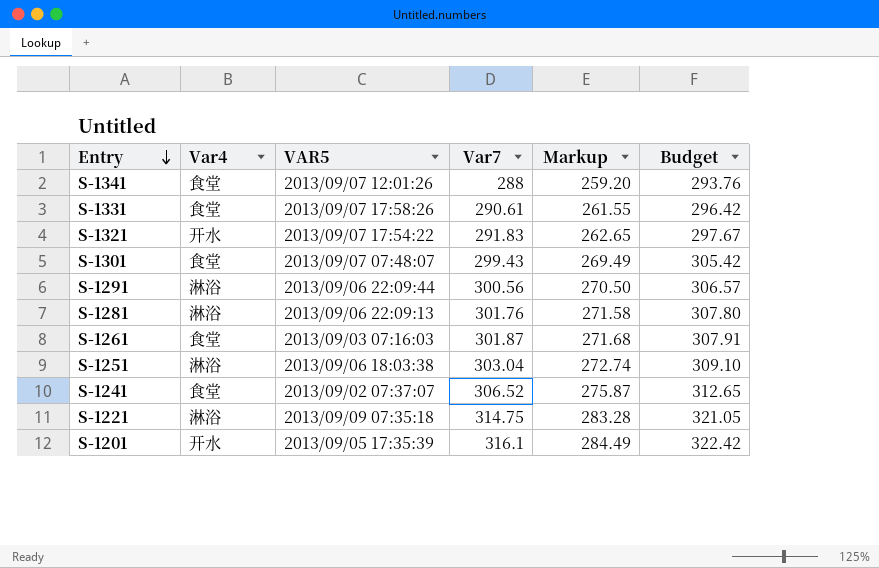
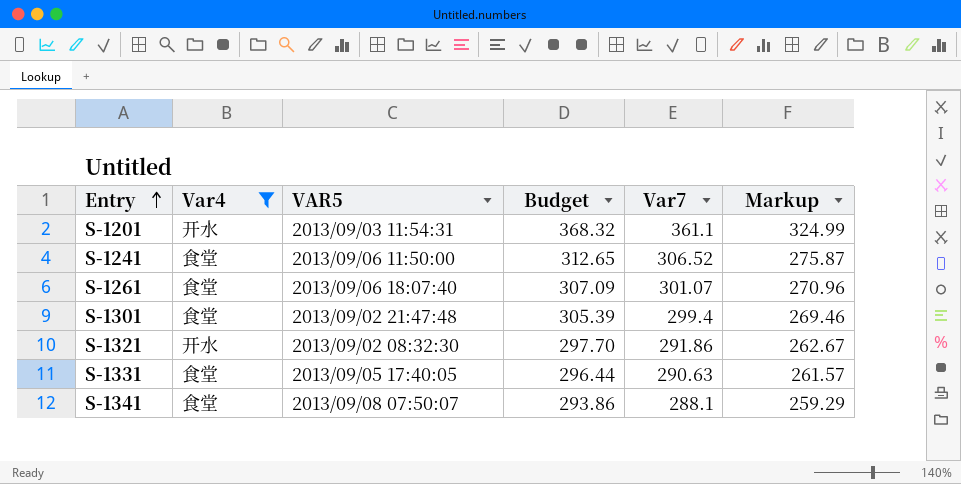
filter: none -> Var4 != 淋浴
row order: Entry descending -> Entry ascending
column Budget | position: 6 -> 4
S-1201 | VAR5: 2013/09/05 17:35:39 -> 2013/09/03 11:54:31
S-1201 | Budget: 322.42 -> 368.32
S-1201 | Var7: 316.1 -> 361.1
S-1201 | Markup: 284.49 -> 324.99
S-1241 | VAR5: 2013/09/02 07:37:07 -> 2013/09/06 11:50:00
S-1261 | VAR5: 2013/09/03 07:16:03 -> 2013/09/06 18:07:40
S-1261 | Budget: 307.91 -> 307.09
S-1261 | Var7: 301.87 -> 301.07
S-1261 | Markup: 271.68 -> 270.96
S-1301 | VAR5: 2013/09/07 07:48:07 -> 2013/09/02 21:47:48
S-1301 | Budget: 305.42 -> 305.39
S-1301 | Var7: 299.43 -> 299.4
S-1301 | Markup: 269.49 -> 269.46
S-1321 | VAR5: 2013/09/07 17:54:22 -> 2013/09/02 08:32:30
S-1321 | Budget: 297.67 -> 297.70
S-1321 | Var7: 291.83 -> 291.86
S-1321 | Markup: 262.65 -> 262.67
S-1331 | VAR5: 2013/09/07 17:58:26 -> 2013/09/05 17:40:05
S-1331 | Budget: 296.42 -> 296.44
S-1331 | Var7: 290.61 -> 290.63
S-1331 | Markup: 261.55 -> 261.57
S-1341 | VAR5: 2013/09/07 12:01:26 -> 2013/09/08 07:50:07
S-1341 | Budget: 293.76 -> 293.86
S-1341 | Var7: 288 -> 288.1
S-1341 | Markup: 259.20 -> 259.29

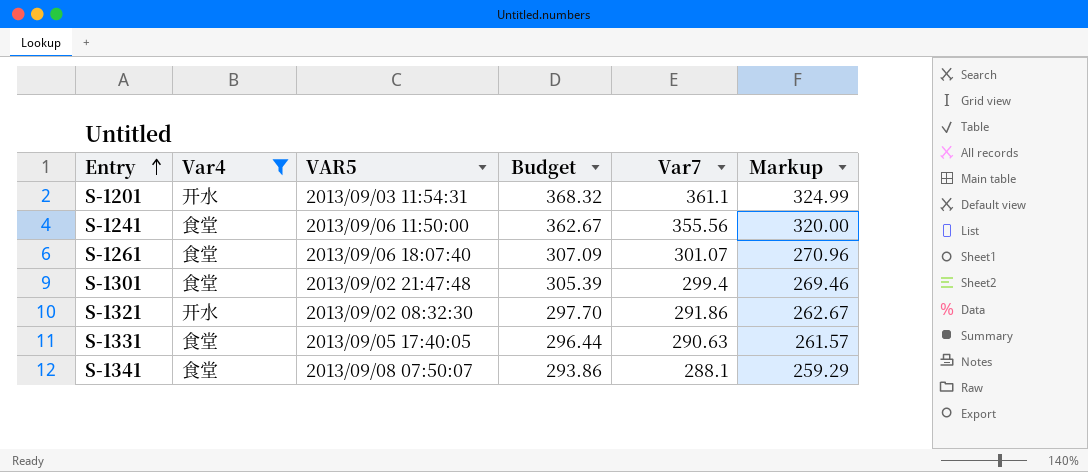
S-1241 | Budget: 312.65 -> 362.67
S-1241 | Var7: 306.52 -> 355.56
S-1241 | Markup: 275.87 -> 320.00

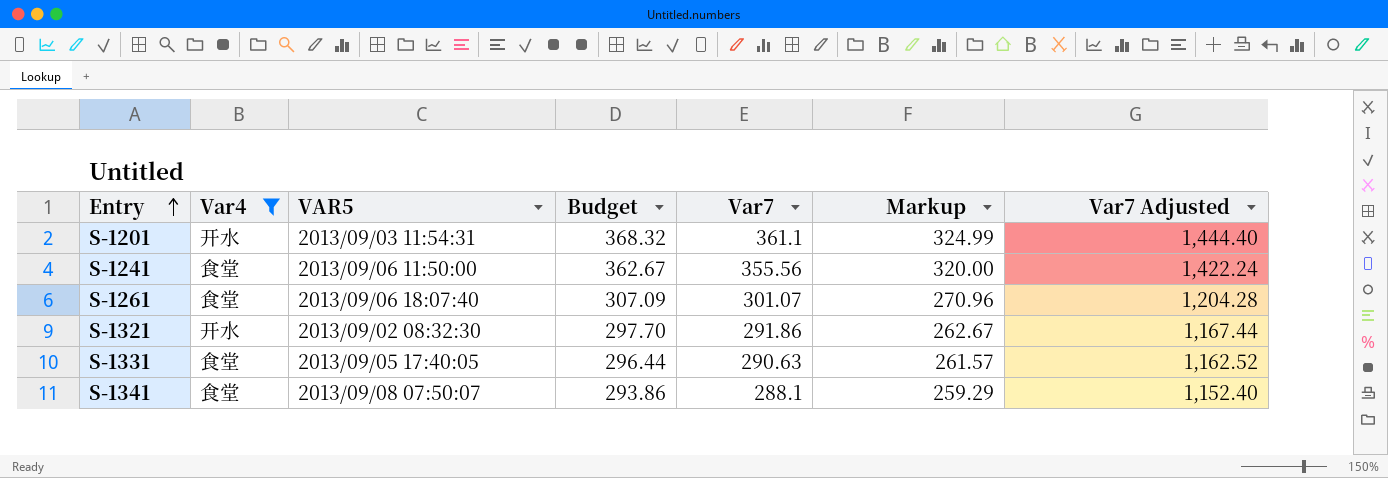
column Var7 Adjusted | formula: none -> [Var7] * 4
row S-1301: 食堂 | 2013/09/02 21:47:48 | 305.39 | 299.4 | 269.46 -> none

